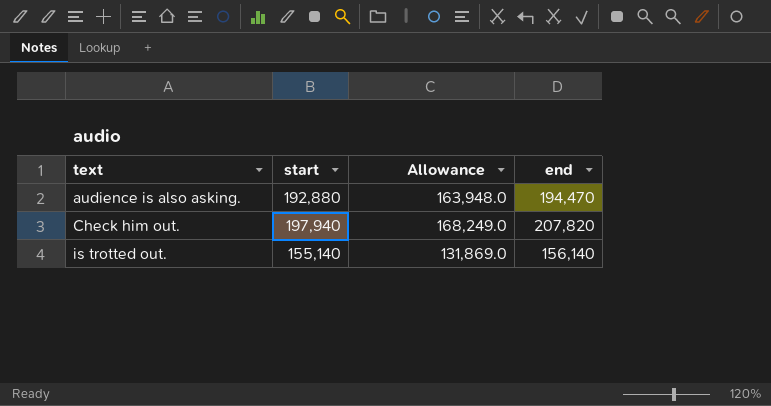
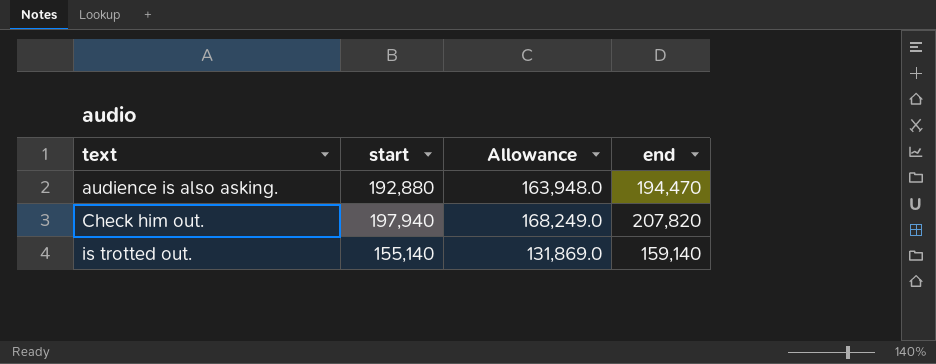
is trotted out. | end: 156,140 -> 159,140

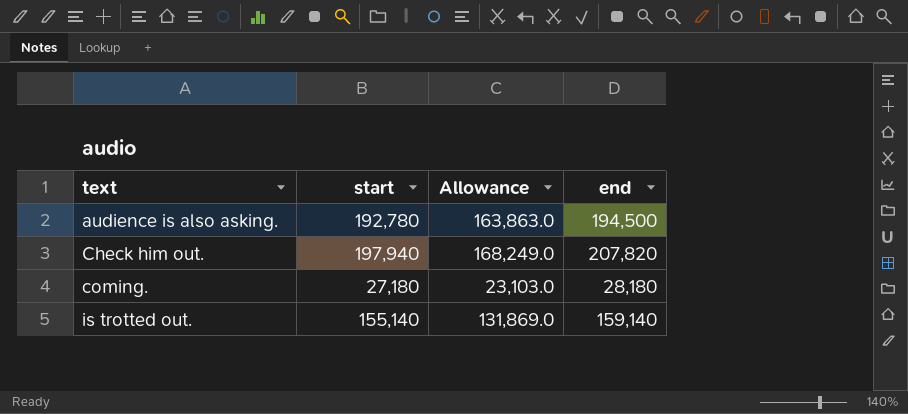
audience is also asking. | start: 192,880 -> 192,780
audience is also asking. | Allowance: 163,948.0 -> 163,863.0
audience is also asking. | end: 194,470 -> 194,500
row coming.: none -> 27,180 | 23,103.0 | 28,180

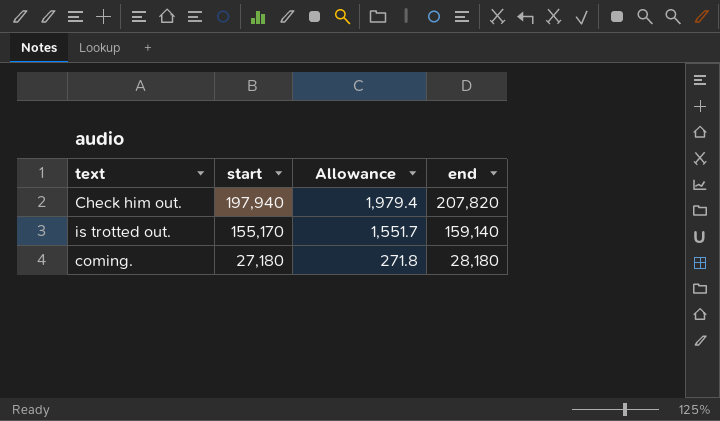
row order: text ascending -> start descending
column Allowance | formula: [start] * 0.85 -> [start] * 0.01
row audience is also asking.: 192,780 | 163,863.0 | 194,500 -> none
is trotted out. | start: 155,140 -> 155,170

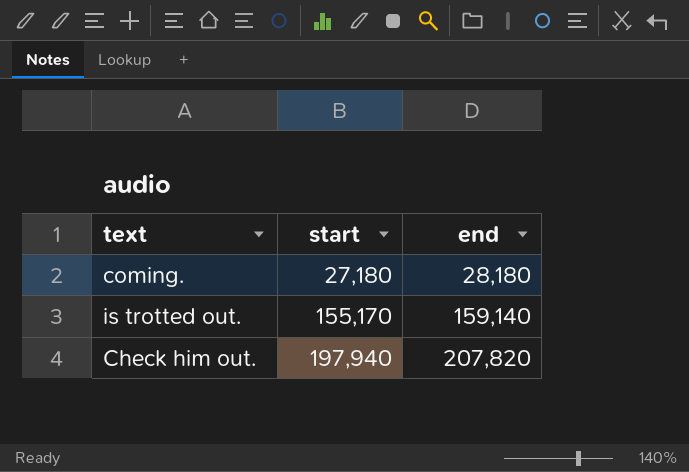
row order: start descending -> start ascending
column Allowance | formula: [start] * 0.01 -> none

